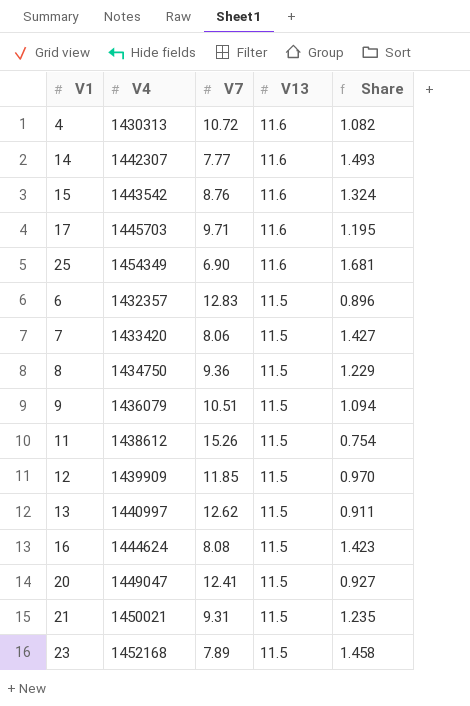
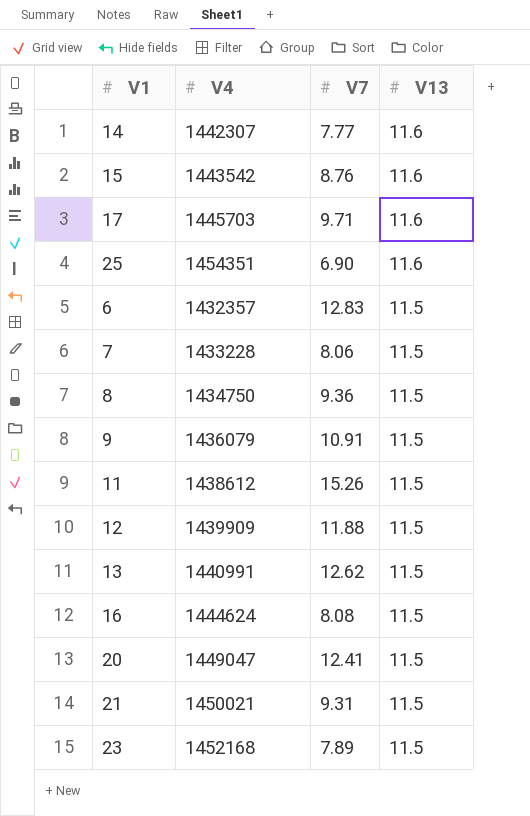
column Share | formula: [V13] / [V7] -> none
row 4: 1430313 | 10.72 | 11.6 | 1.082 -> none
25 | V4: 1454349 -> 1454351
7 | V4: 1433420 -> 1433228
9 | V7: 10.51 -> 10.91
12 | V7: 11.85 -> 11.88
13 | V4: 1440997 -> 1440991

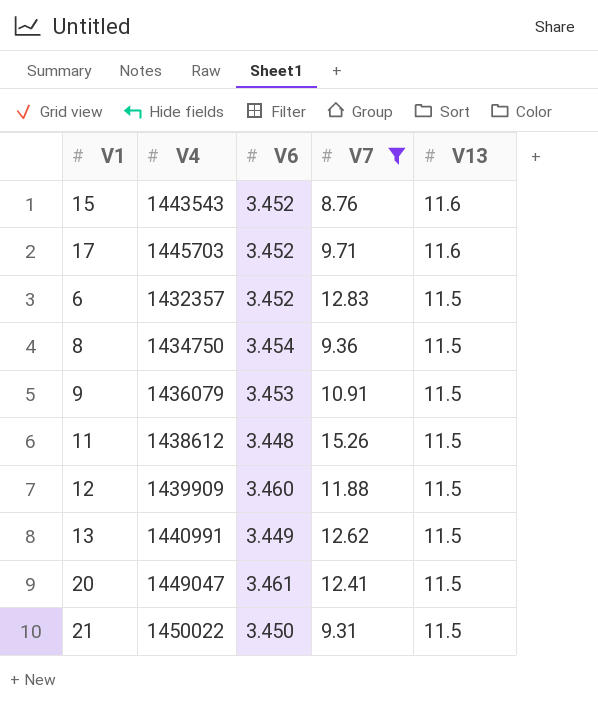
filter: none -> V7 >= 8.76
column V6 | position: none -> 3
15 | V4: 1443542 -> 1443543
21 | V4: 1450021 -> 1450022

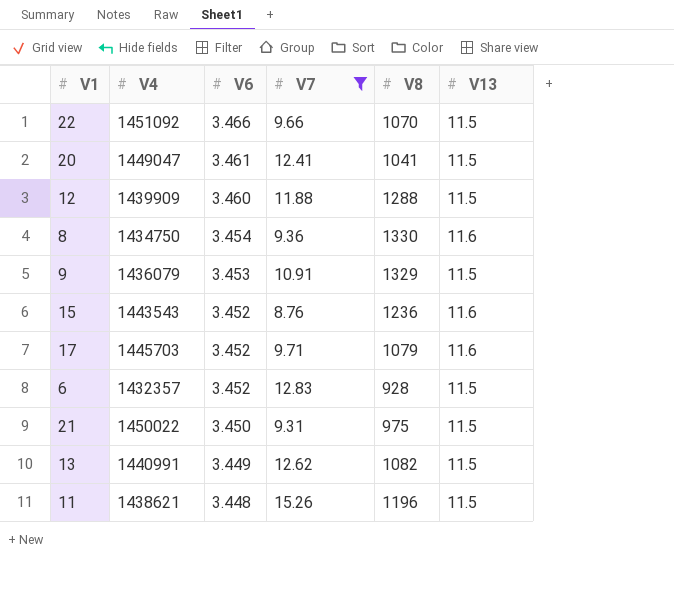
row order: V13 descending -> V6 descending
column V8 | position: none -> 5
row 22: none -> 1451092 | 3.466 | 9.66 | 1070 | 11.5
8 | V13: 11.5 -> 11.6
11 | V4: 1438612 -> 1438621

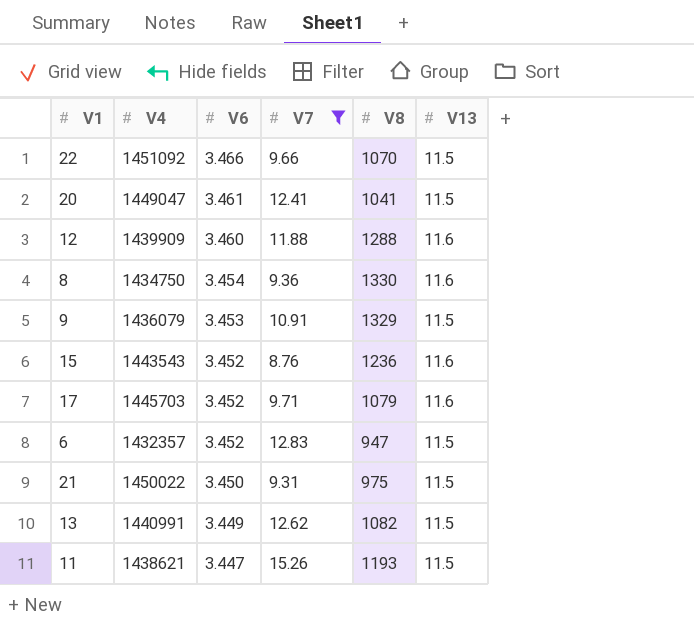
12 | V13: 11.5 -> 11.6
6 | V8: 928 -> 947
11 | V6: 3.448 -> 3.447
11 | V8: 1196 -> 1193

